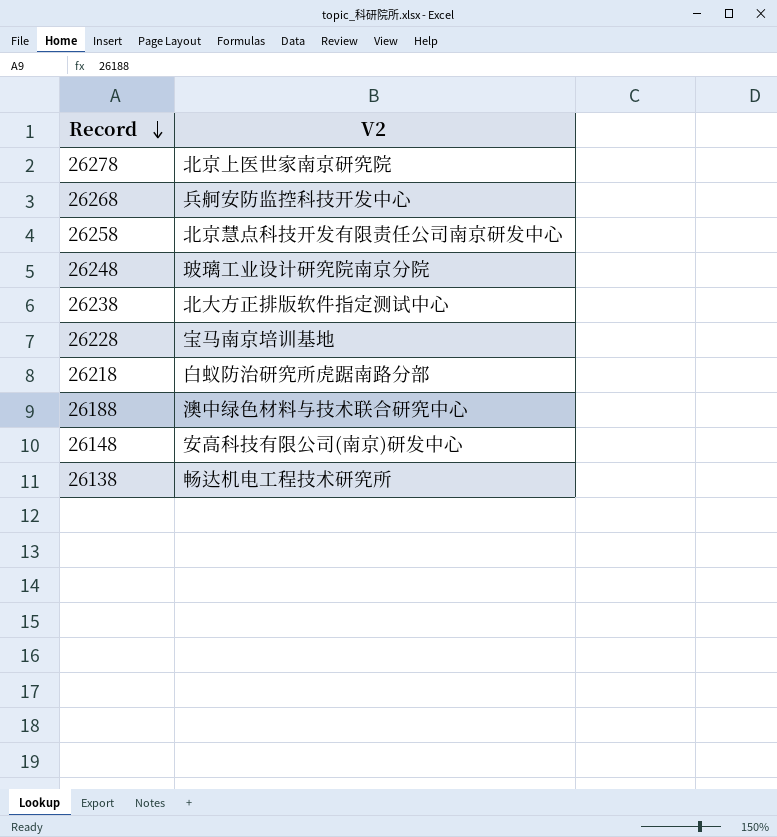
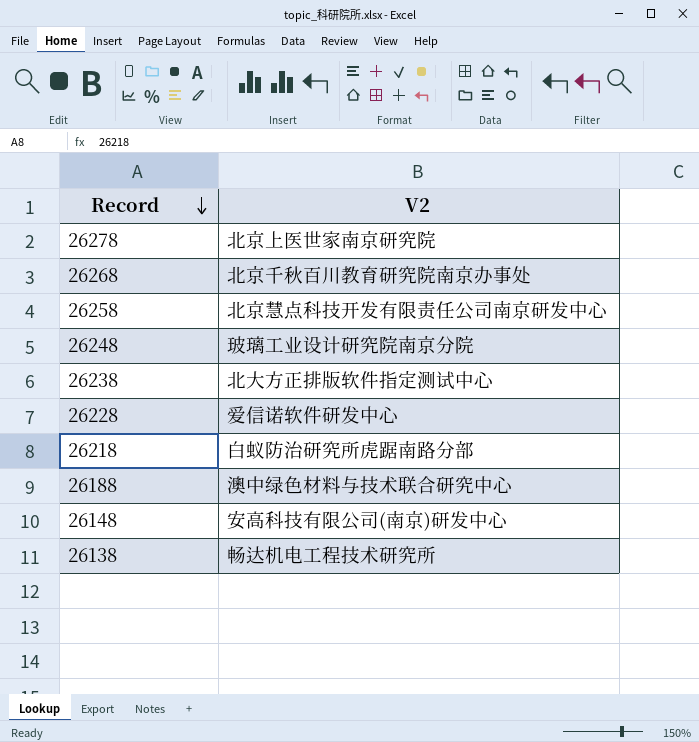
26268 | V2: 兵舸安防监控科技开发中心 -> 北京千秋百川教育研究院南京办事处
26228 | V2: 宝马南京培训基地 -> 爱信诺软件研发中心

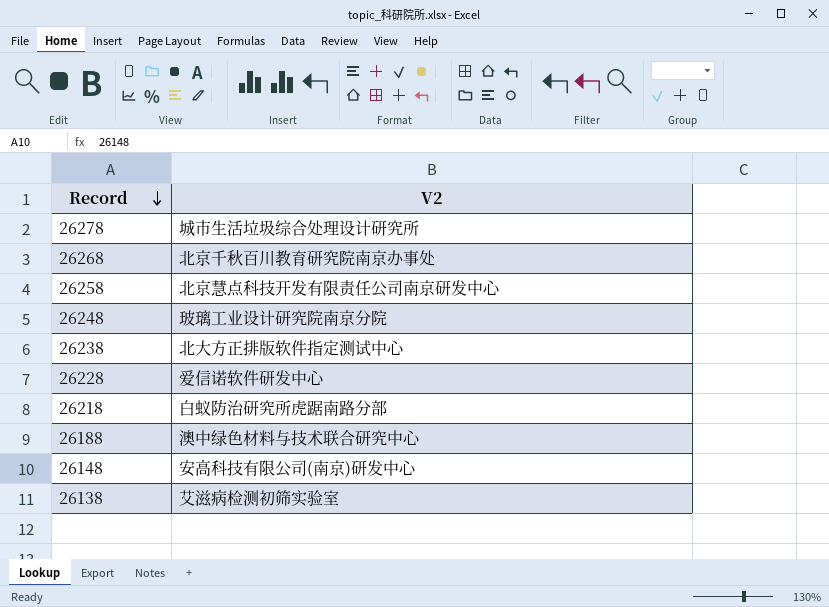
26278 | V2: 北京上医世家南京研究院 -> 城市生活垃圾综合处理设计研究所
26138 | V2: 畅达机电工程技术研究所 -> 艾滋病检测初筛实验室

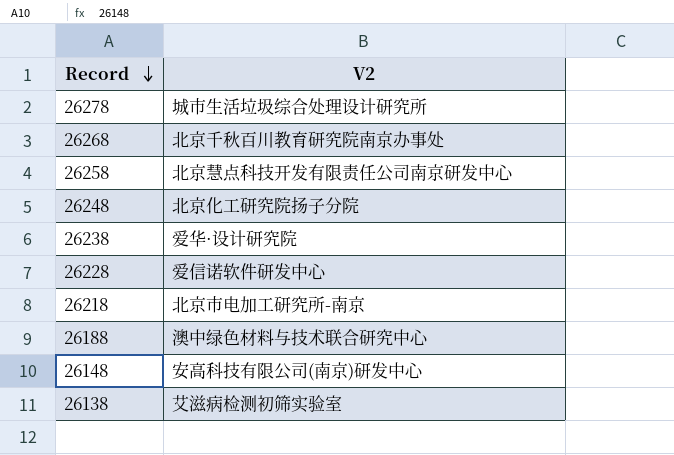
26248 | V2: 玻璃工业设计研究院南京分院 -> 北京化工研究院扬子分院
26238 | V2: 北大方正排版软件指定测试中心 -> 爱华·设计研究院
26218 | V2: 白蚁防治研究所虎踞南路分部 -> 北京市电加工研究所-南京

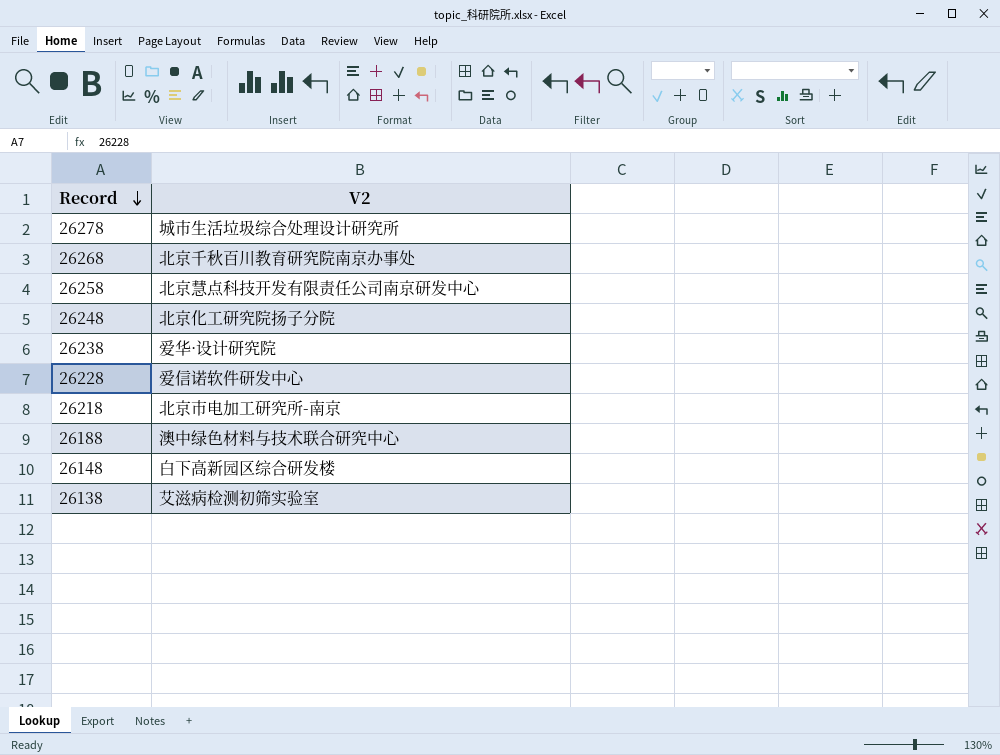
26148 | V2: 安高科技有限公司(南京)研发中心 -> 白下高新园区综合研发楼

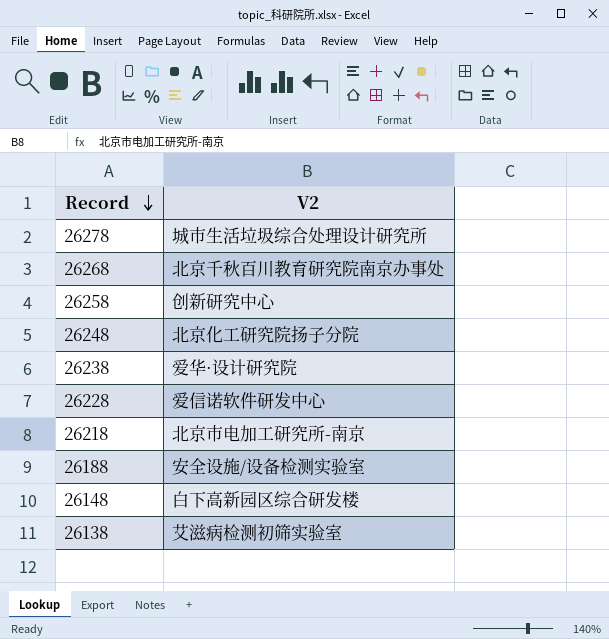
26258 | V2: 北京慧点科技开发有限责任公司南京研发中心 -> 创新研究中心
26188 | V2: 澳中绿色材料与技术联合研究中心 -> 安全设施/设备检测实验室

